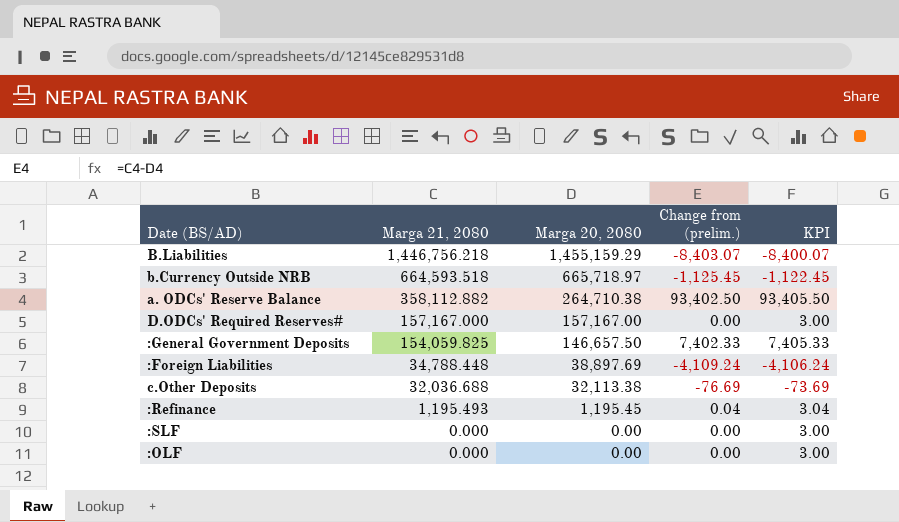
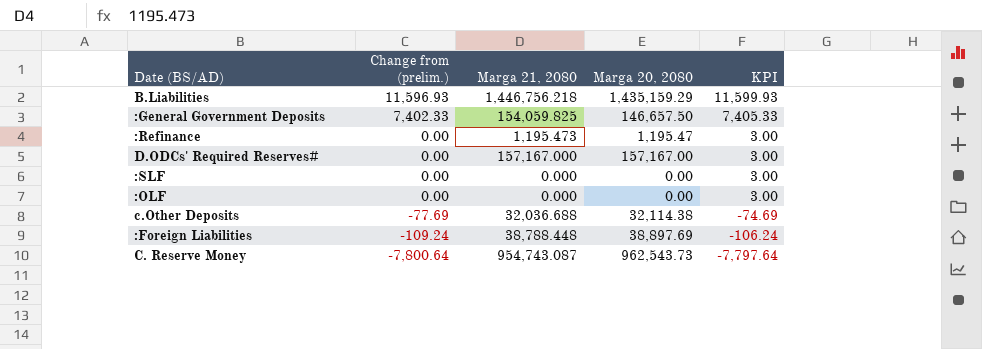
row order: Marga 21, 2080 descending -> Change from (prelim.) descending
column Change from (prelim.) | position: 4 -> 2
row b.Currency Outside NRB: 664,593.518 | 665,718.97 | -1,125.45 | -1,122.45 -> none
row a. ODCs' Reserve Balance: 358,112.882 | 264,710.38 | 93,402.50 | 93,405.50 -> none
B.Liabilities | Change from (prelim.): -8,403.07 -> 11,596.93
B.Liabilities | Marga 20, 2080: 1,455,159.29 -> 1,435,159.29
B.Liabilities | KPI: -8,400.07 -> 11,599.93
:Refinance | Change from (prelim.): 0.04 -> 0.00
:Refinance | Marga 21, 2080: 1,195.493 -> 1,195.473
:Refinance | Marga 20, 2080: 1,195.45 -> 1,195.47
:Refinance | KPI: 3.04 -> 3.00
c.Other Deposits | Change from (prelim.): -76.69 -> -77.69
c.Other Deposits | Marga 20, 2080: 32,113.38 -> 32,114.38
c.Other Deposits | KPI: -73.69 -> -74.69
:Foreign Liabilities | Change from (prelim.): -4,109.24 -> -109.24
:Foreign Liabilities | Marga 21, 2080: 34,788.448 -> 38,788.448
:Foreign Liabilities | KPI: -4,106.24 -> -106.24
row C. Reserve Money: none -> -7,800.64 | 954,743.087 | 962,543.73 | -7,797.64

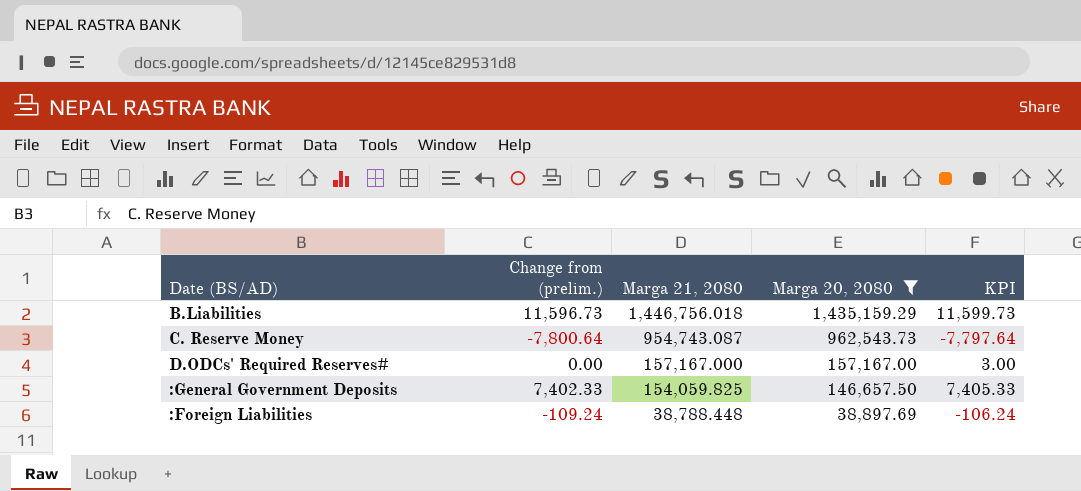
filter: none -> Marga 20, 2080 >= 38,897.69
row order: Change from (prelim.) descending -> Marga 21, 2080 descending
B.Liabilities | Change from (prelim.): 11,596.93 -> 11,596.73
B.Liabilities | Marga 21, 2080: 1,446,756.218 -> 1,446,756.018
B.Liabilities | KPI: 11,599.93 -> 11,599.73

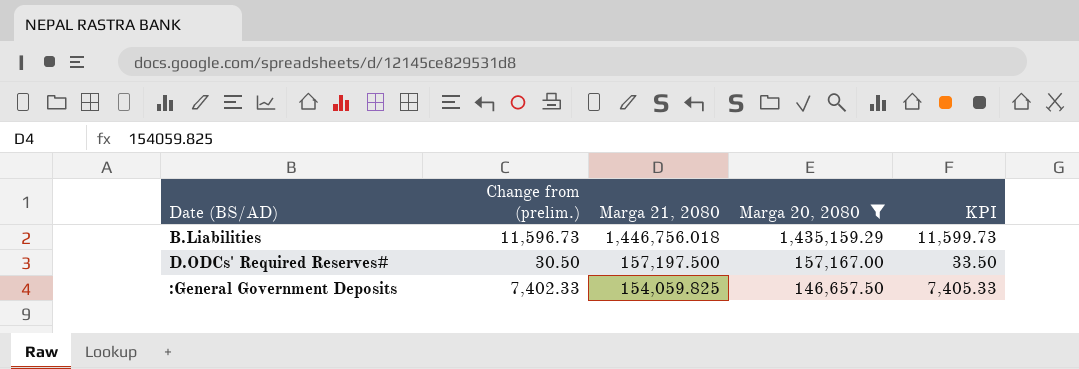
row C. Reserve Money: -7,800.64 | 954,743.087 | 962,543.73 | -7,797.64 -> none
row :Foreign Liabilities: -109.24 | 38,788.448 | 38,897.69 | -106.24 -> none
D.ODCs' Required Reserves# | Change from (prelim.): 0.00 -> 30.50
D.ODCs' Required Reserves# | Marga 21, 2080: 157,167.000 -> 157,197.500
D.ODCs' Required Reserves# | KPI: 3.00 -> 33.50

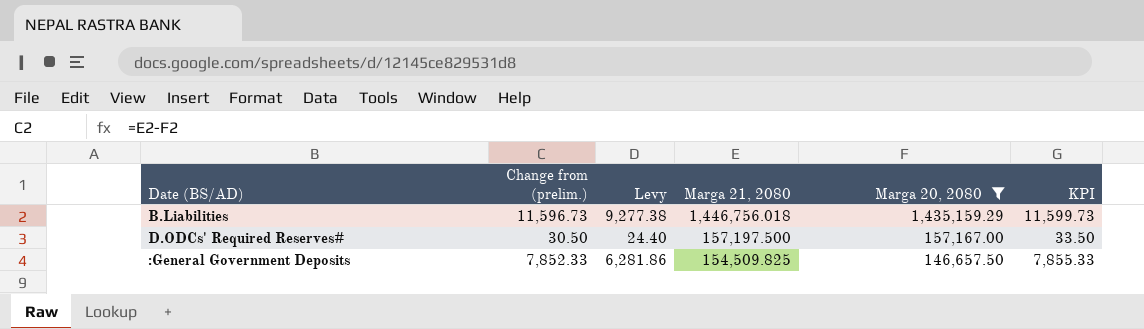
column Levy | formula: none -> [Change from (prelim.)] * 0.8
:General Government Deposits | Change from (prelim.): 7,402.33 -> 7,852.33
:General Government Deposits | Marga 21, 2080: 154,059.825 -> 154,509.825
:General Government Deposits | KPI: 7,405.33 -> 7,855.33

